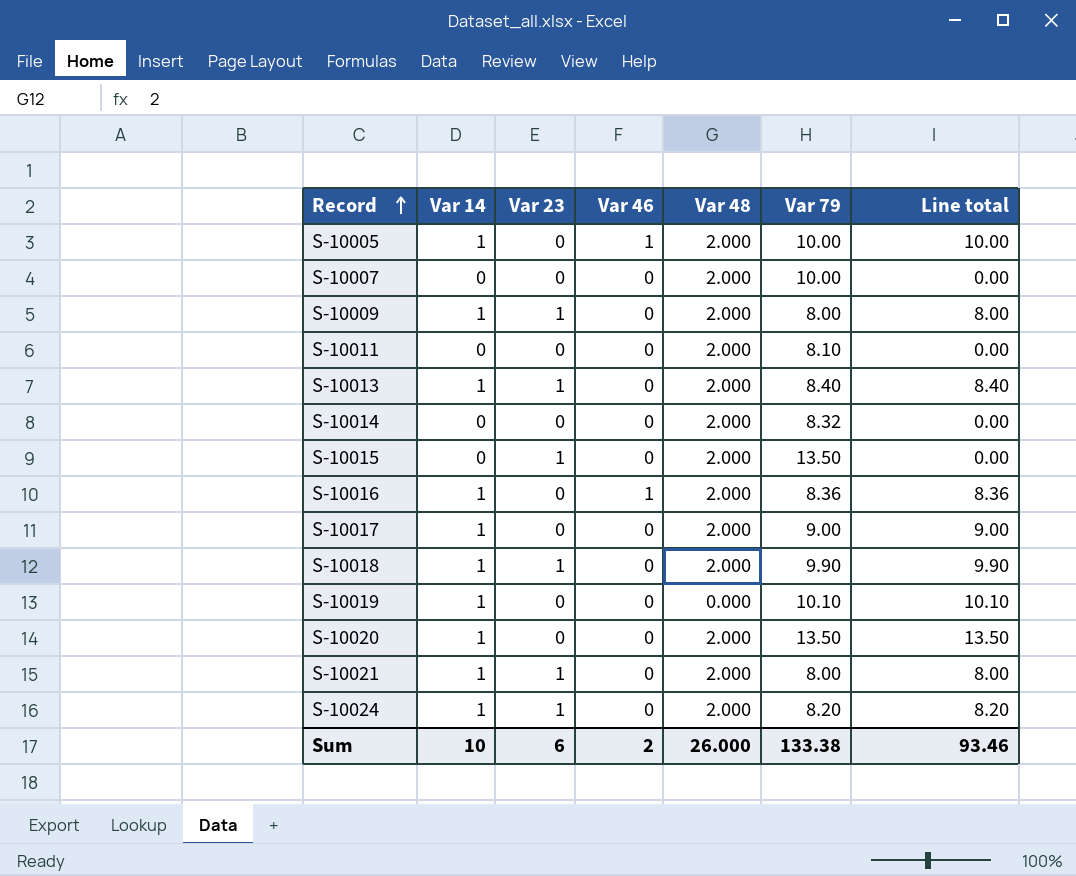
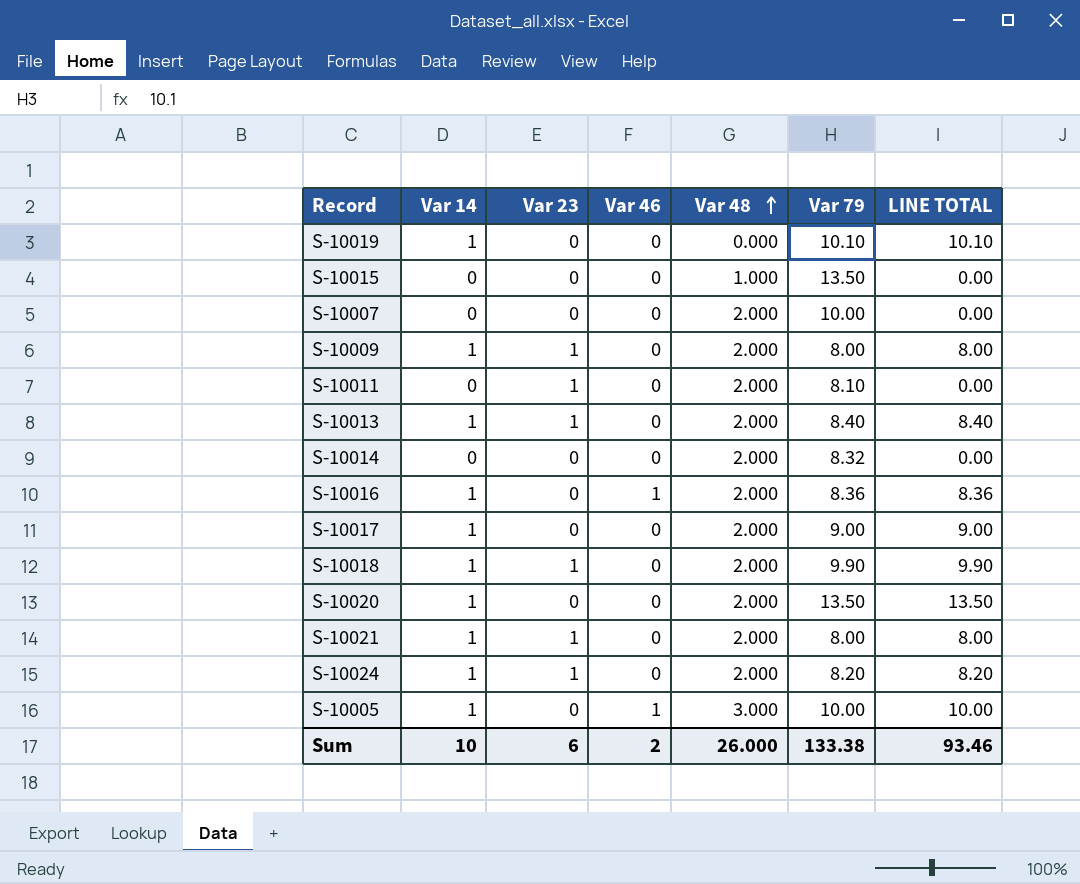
row order: Record ascending -> Var 48 ascending
column name: Line total -> LINE TOTAL
S-10015 | Var 23: 1 -> 0
S-10015 | Var 48: 2.000 -> 1.000
S-10011 | Var 23: 0 -> 1
S-10005 | Var 48: 2.000 -> 3.000

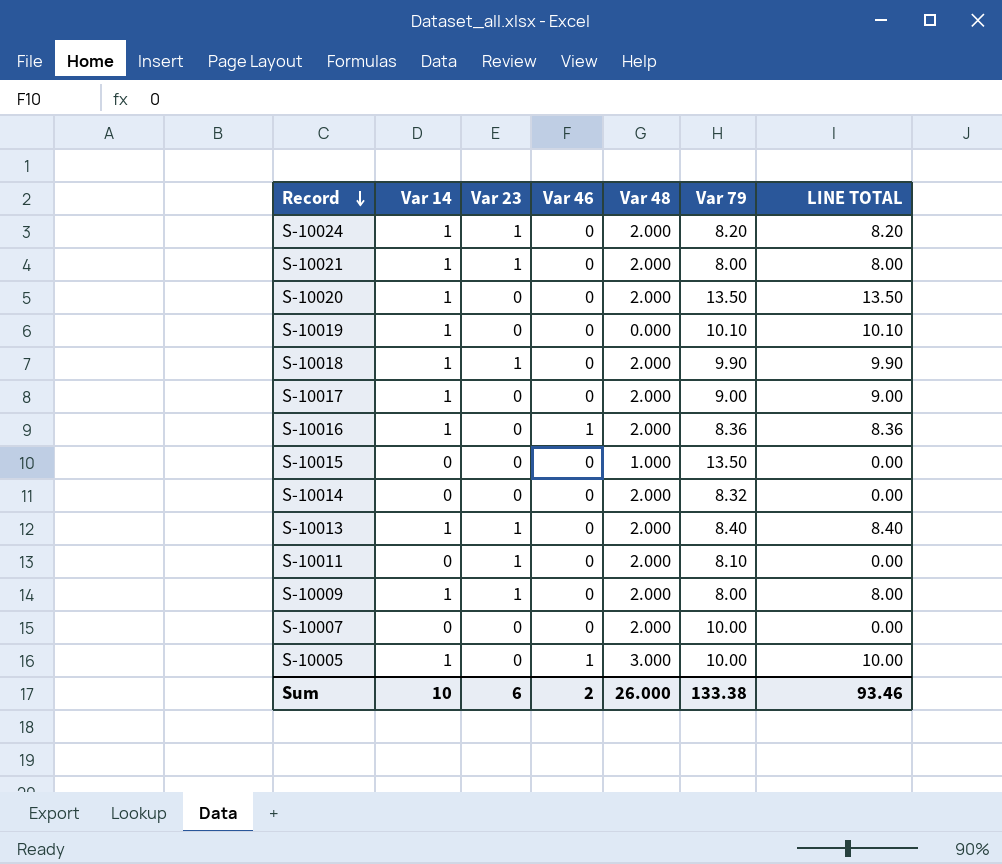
row order: Var 48 ascending -> Record descending

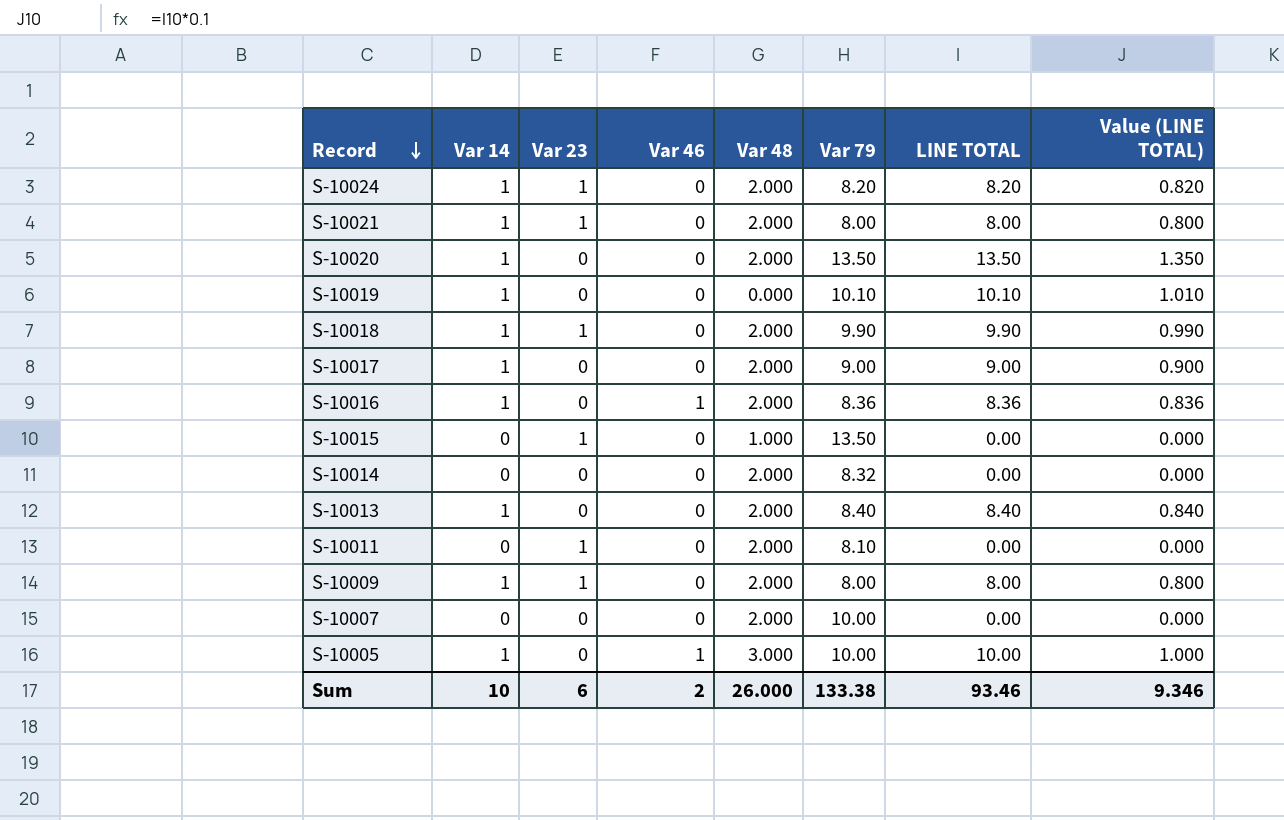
column Value (LINE TOTAL) | formula: none -> [LINE TOTAL] * 0.1
S-10015 | Var 23: 0 -> 1
S-10013 | Var 23: 1 -> 0

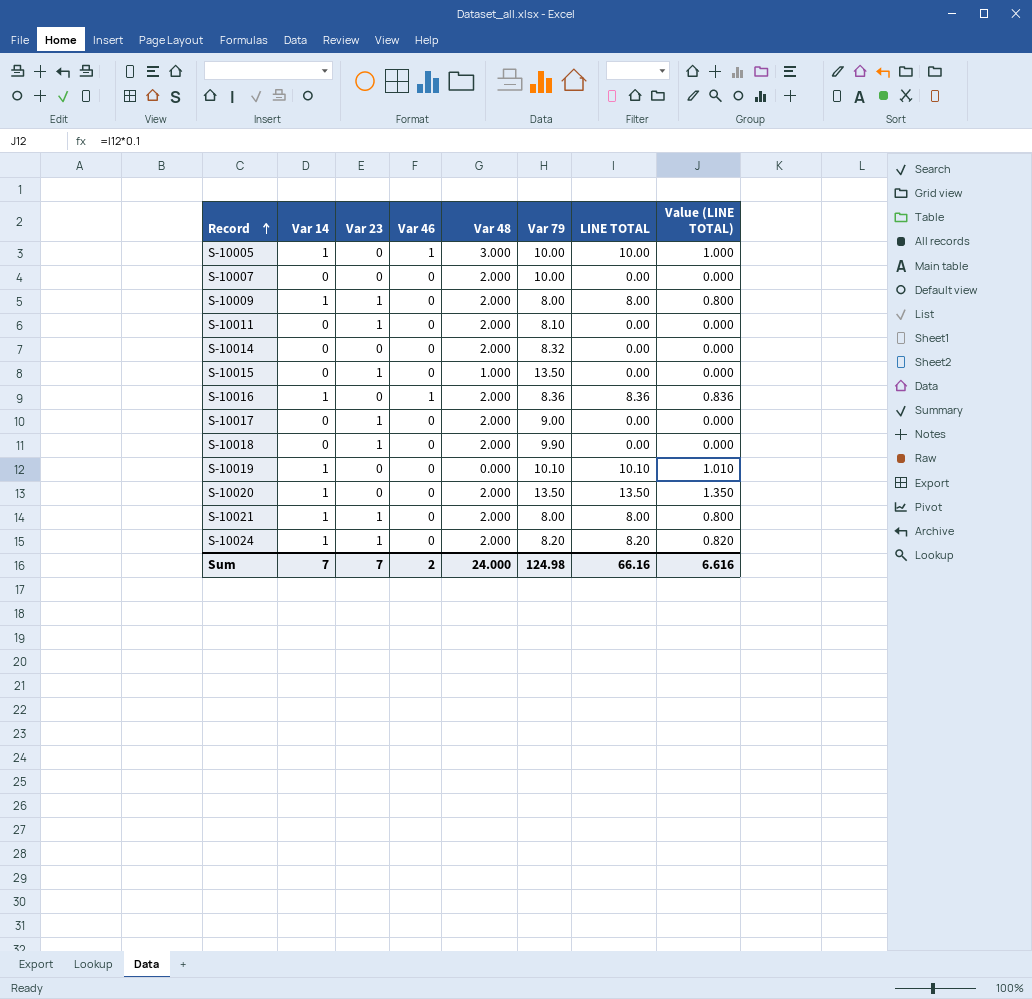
row order: Record descending -> Record ascending
row S-10013: 1 | 0 | 0 | 2.000 | 8.40 | 8.40 | 0.840 -> none
S-10017 | Var 14: 1 -> 0
S-10017 | Var 23: 0 -> 1
S-10017 | LINE TOTAL: 9.00 -> 0.00
S-10017 | Value (LINE TOTAL): 0.900 -> 0.000
S-10018 | Var 14: 1 -> 0
S-10018 | LINE TOTAL: 9.90 -> 0.00
S-10018 | Value (LINE TOTAL): 0.990 -> 0.000
Sum | Var 14: 10 -> 7
Sum | Var 23: 6 -> 7
Sum | Var 48: 26.000 -> 24.000
Sum | Var 79: 133.38 -> 124.98
Sum | LINE TOTAL: 93.46 -> 66.16
Sum | Value (LINE TOTAL): 9.346 -> 6.616

